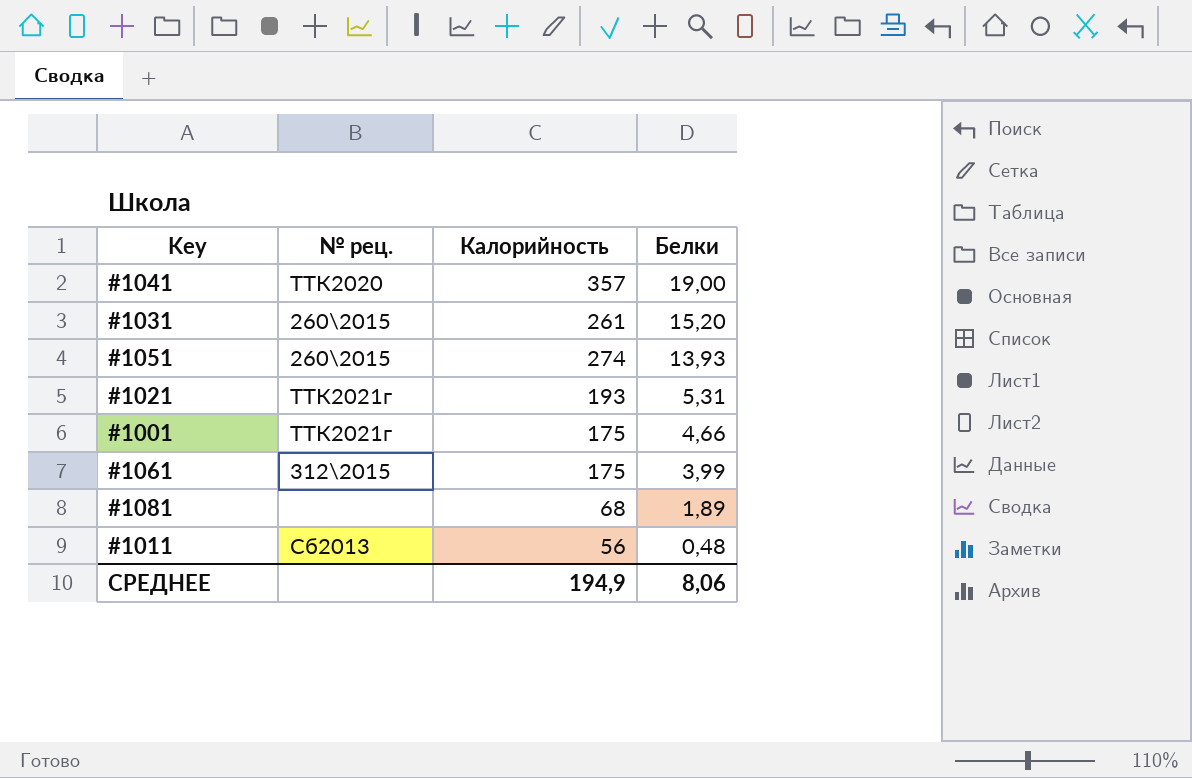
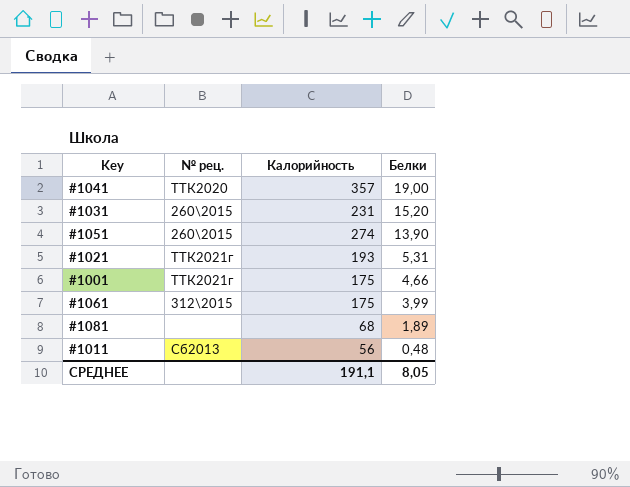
#1031 | Калорийность: 261 -> 231
#1051 | Белки: 13,93 -> 13,90
СРЕДНЕЕ | Калорийность: 194,9 -> 191,1
СРЕДНЕЕ | Белки: 8,06 -> 8,05

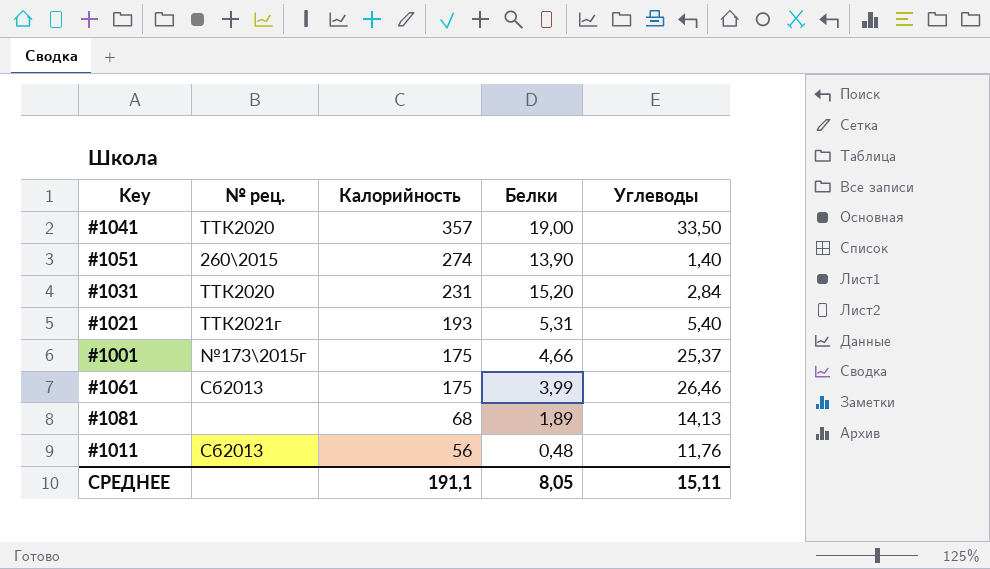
row order: Белки descending -> Калорийность descending
column Углеводы | position: none -> 5
#1031 | № рец.: 260\2015 -> ТТК2020
#1001 | № рец.: ТТК2021г -> №173\2015г
#1061 | № рец.: 312\2015 -> Сб2013

